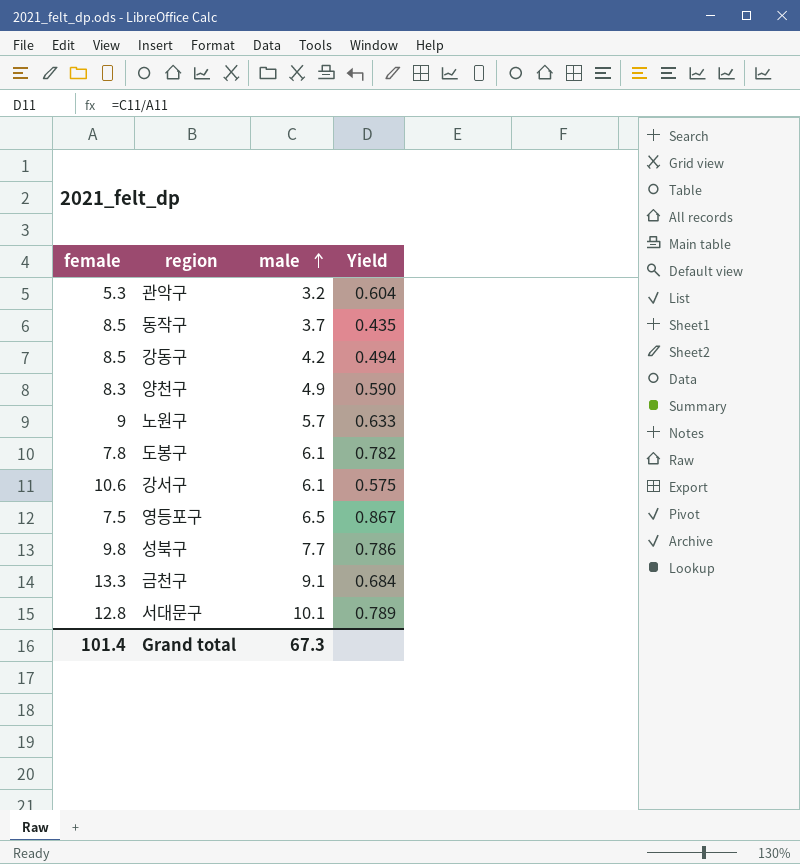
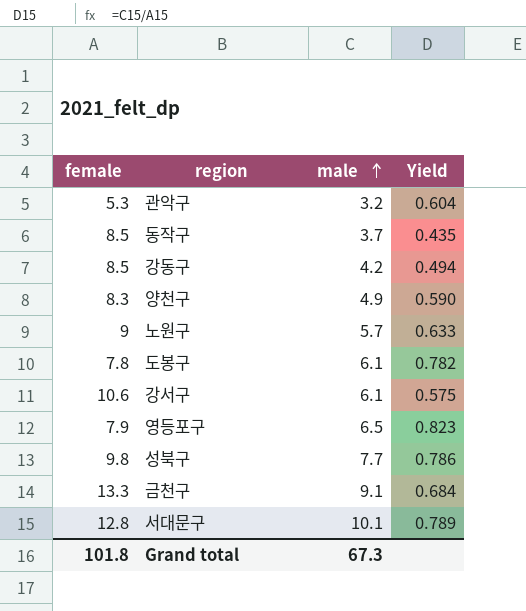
영등포구 | female: 7.5 -> 7.9
영등포구 | Yield: 0.867 -> 0.823
Grand total | female: 101.4 -> 101.8

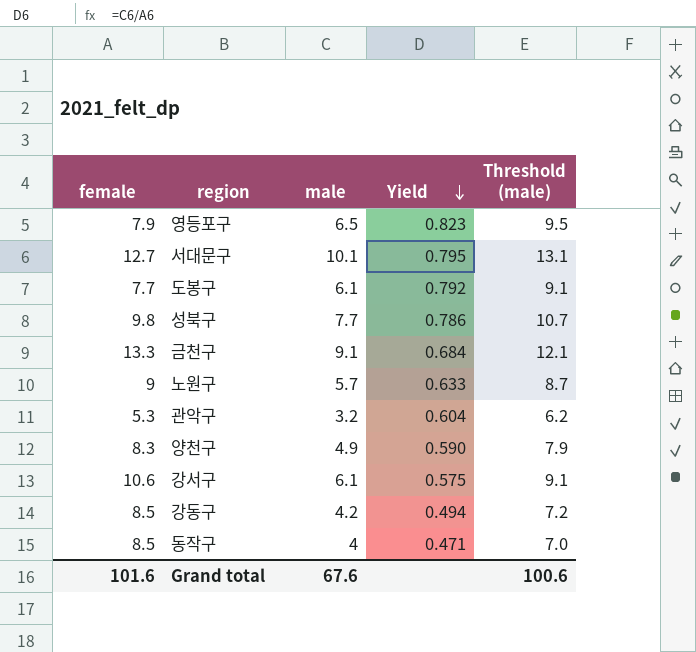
row order: male ascending -> Yield descending
column Threshold (male) | formula: none -> [male] + 3
서대문구 | female: 12.8 -> 12.7
서대문구 | Yield: 0.789 -> 0.795
도봉구 | female: 7.8 -> 7.7
도봉구 | Yield: 0.782 -> 0.792
동작구 | male: 3.7 -> 4
동작구 | Yield: 0.435 -> 0.471
Grand total | female: 101.8 -> 101.6
Grand total | male: 67.3 -> 67.6

